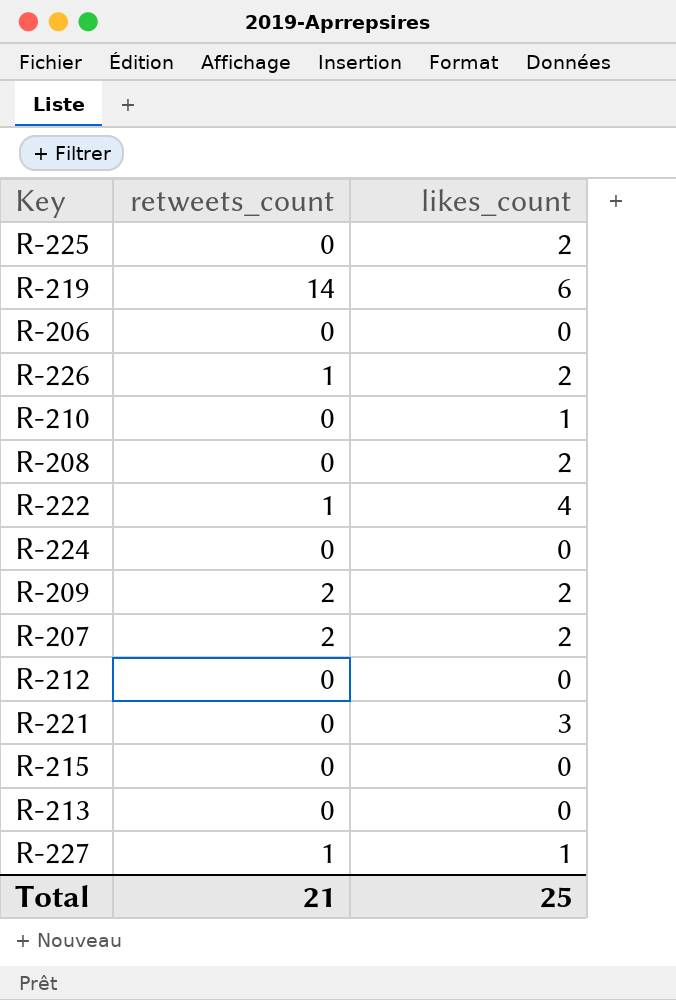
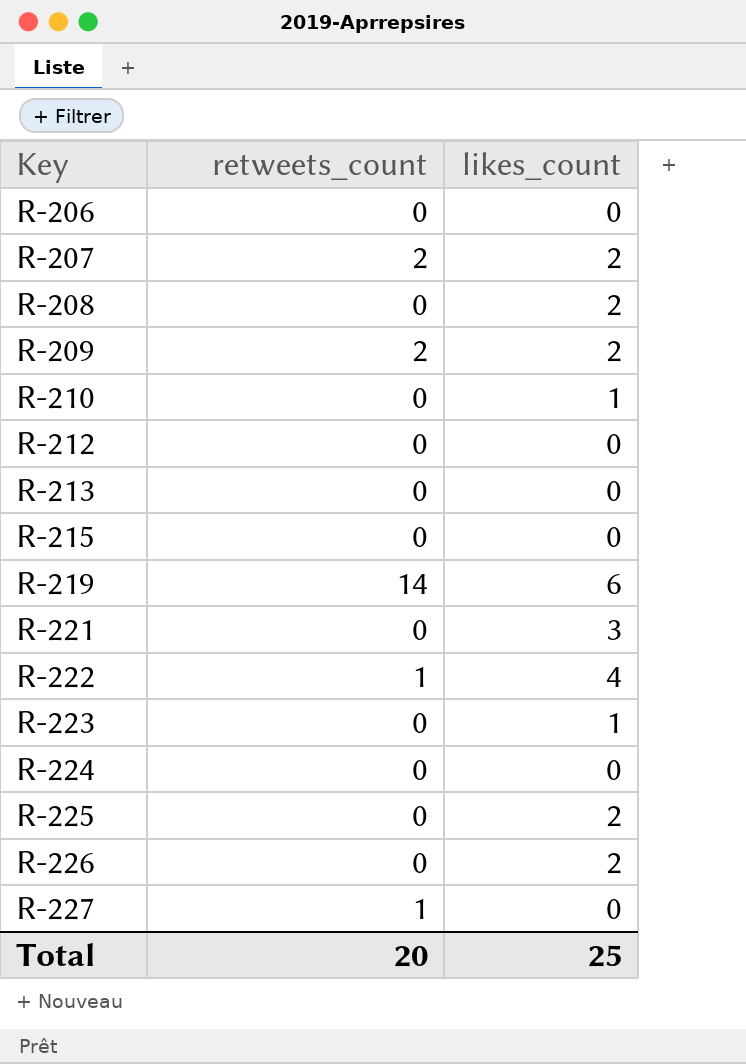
row order: none -> Key ascending
row R-223: none -> 0 | 1
R-226 | retweets_count: 1 -> 0
R-227 | likes_count: 1 -> 0
Total | retweets_count: 21 -> 20

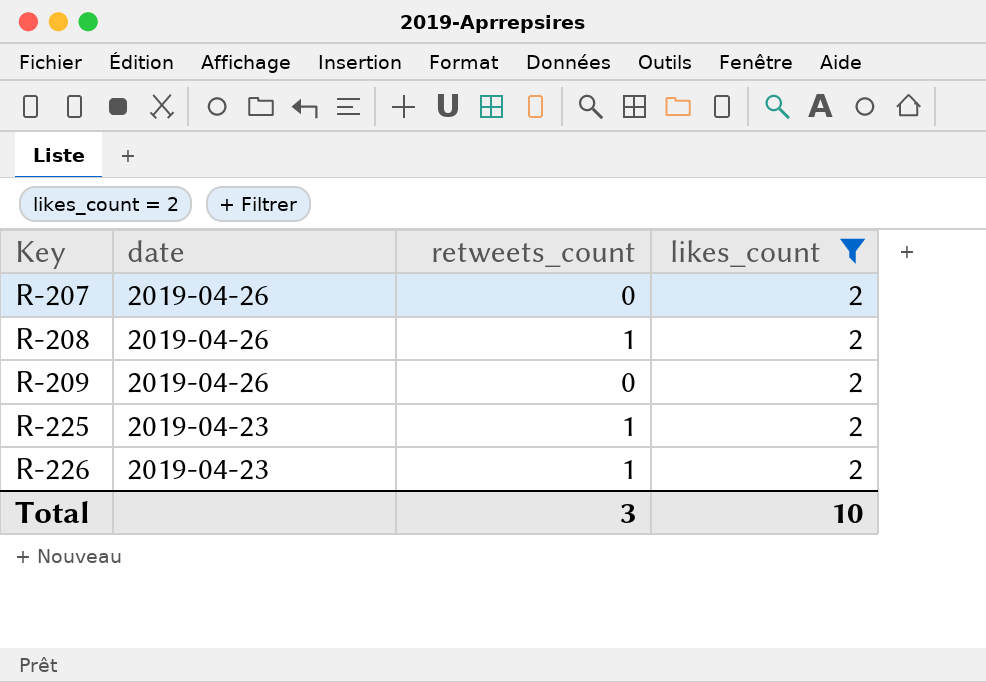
filter: none -> likes_count = 2
column date | position: none -> 2
R-207 | retweets_count: 2 -> 0
R-208 | retweets_count: 0 -> 1
R-209 | retweets_count: 2 -> 0
R-225 | retweets_count: 0 -> 1
R-226 | retweets_count: 0 -> 1
Total | retweets_count: 20 -> 3
Total | likes_count: 25 -> 10

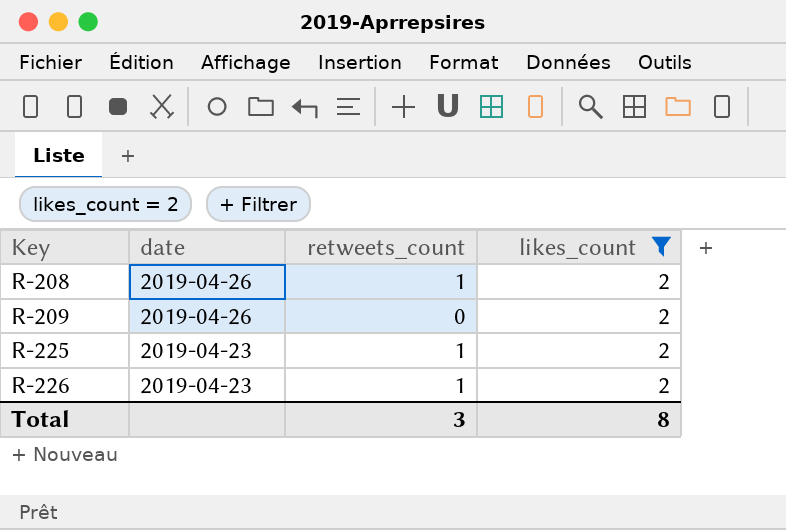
row R-207: 2019-04-26 | 0 | 2 -> none
Total | likes_count: 10 -> 8

